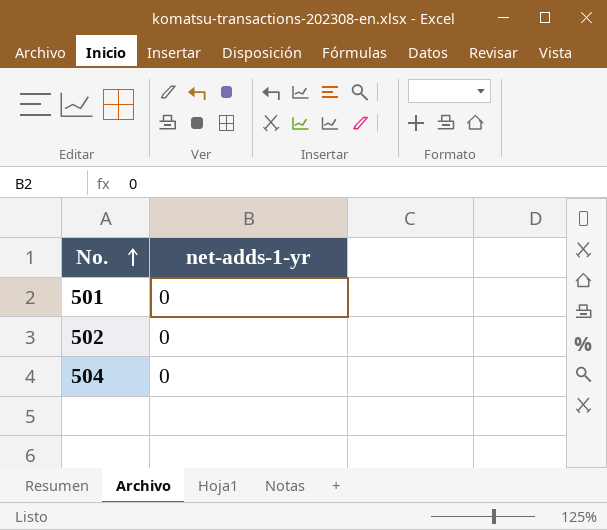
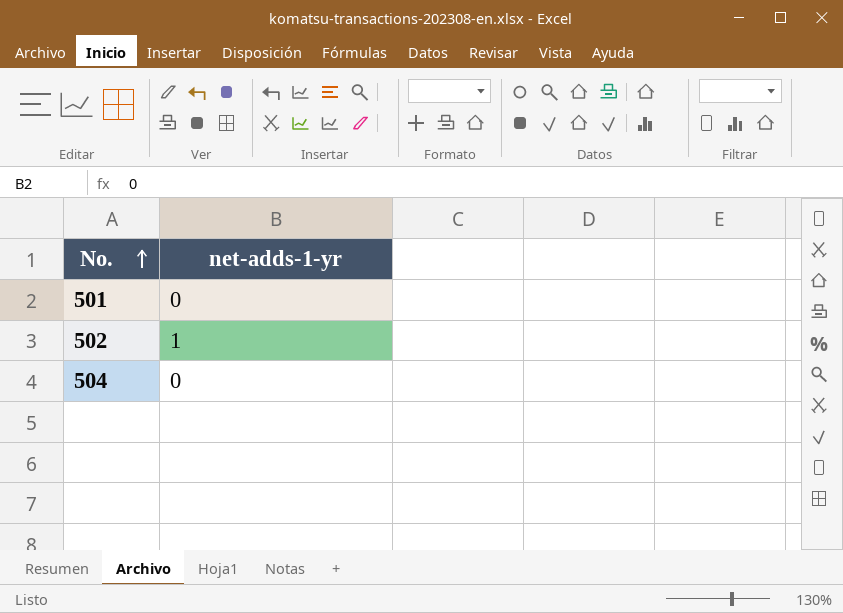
502 | net-adds-1-yr: 0 -> 1

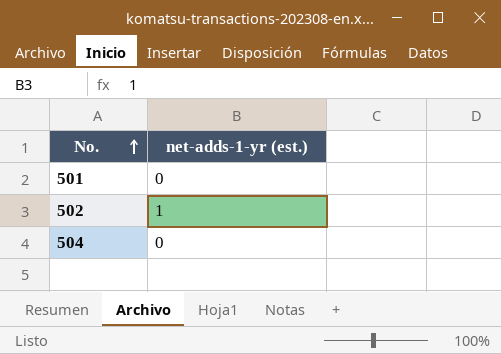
column name: net-adds-1-yr -> net-adds-1-yr (est.)

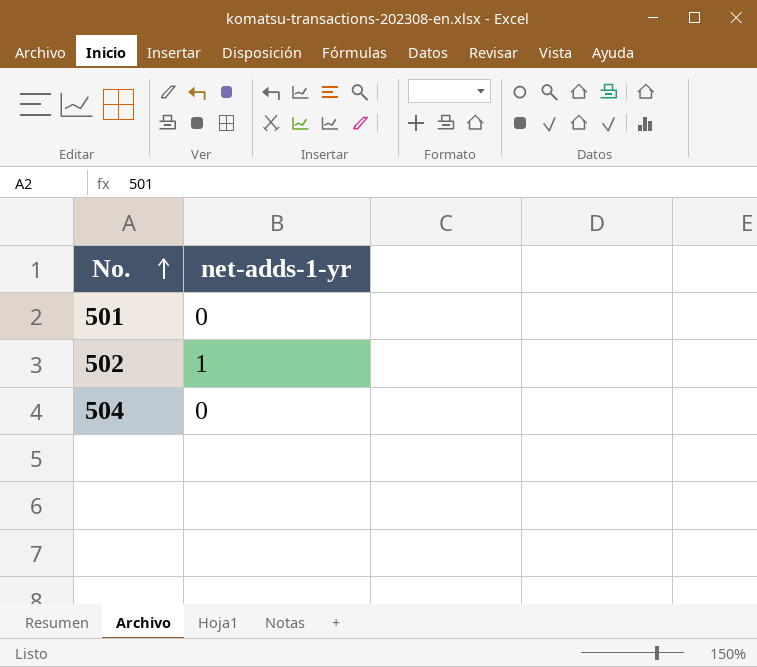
column name: net-adds-1-yr (est.) -> net-adds-1-yr

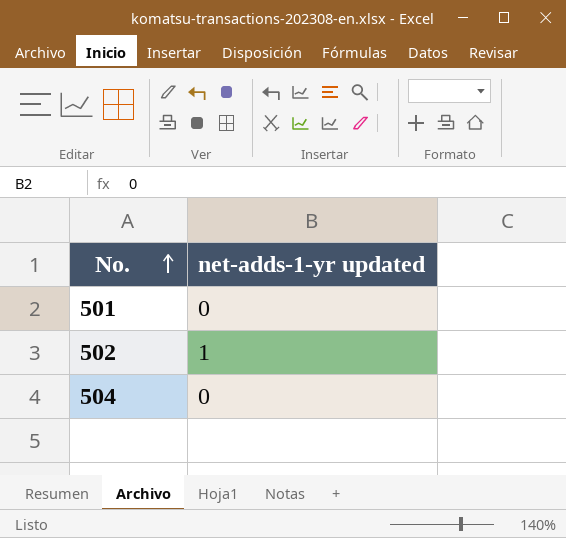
column name: net-adds-1-yr -> net-adds-1-yr updated

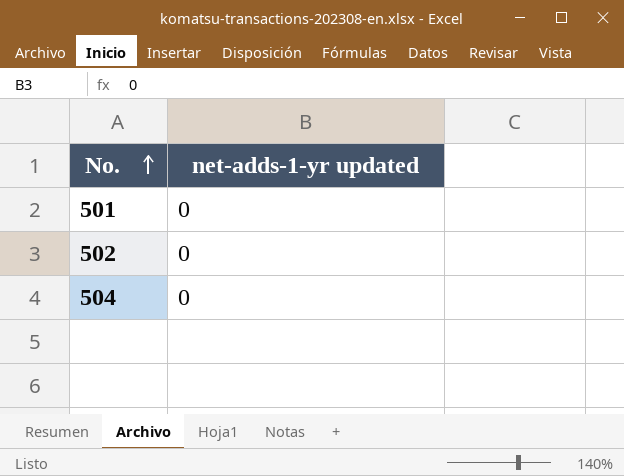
502 | net-adds-1-yr updated: 1 -> 0

